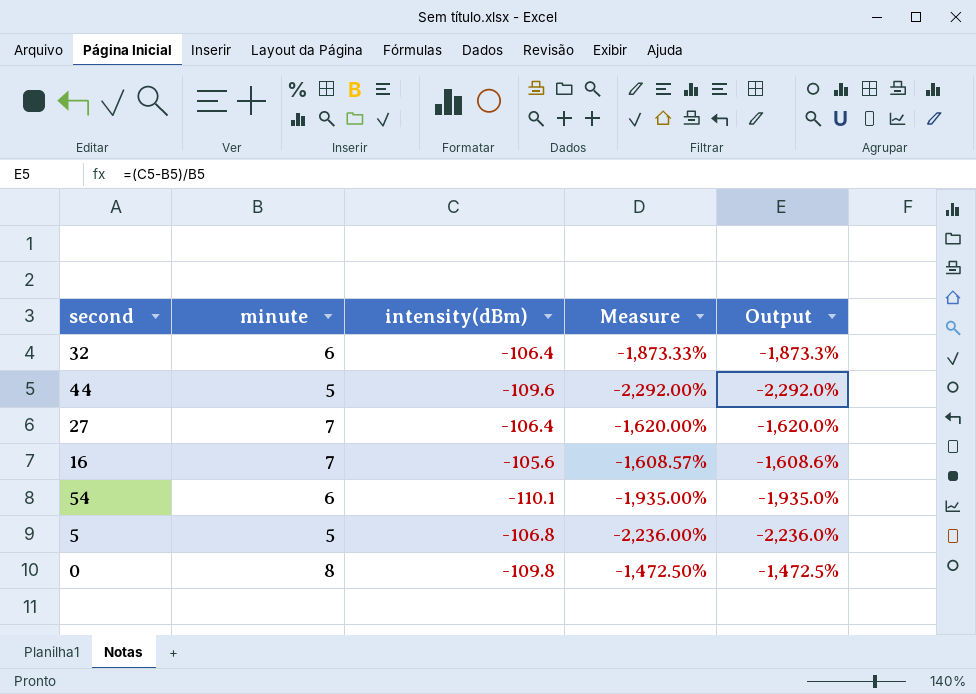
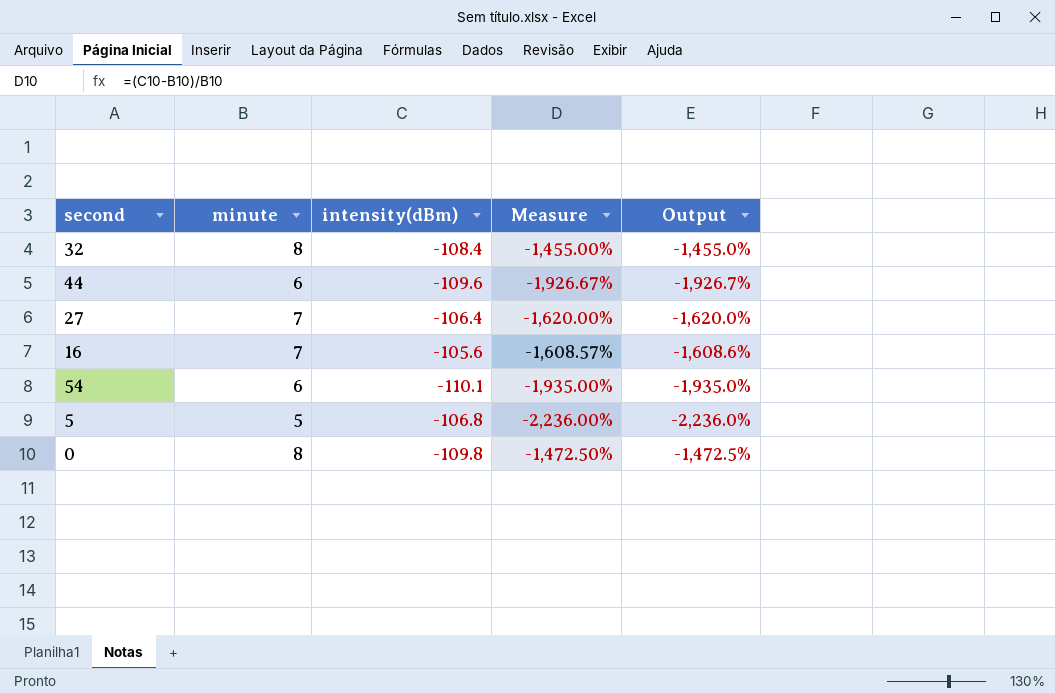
32 | minute: 6 -> 8
32 | intensity(dBm): -106.4 -> -108.4
32 | Measure: -1,873.33% -> -1,455.00%
32 | Output: -1,873.3% -> -1,455.0%
44 | minute: 5 -> 6
44 | Measure: -2,292.00% -> -1,926.67%
44 | Output: -2,292.0% -> -1,926.7%

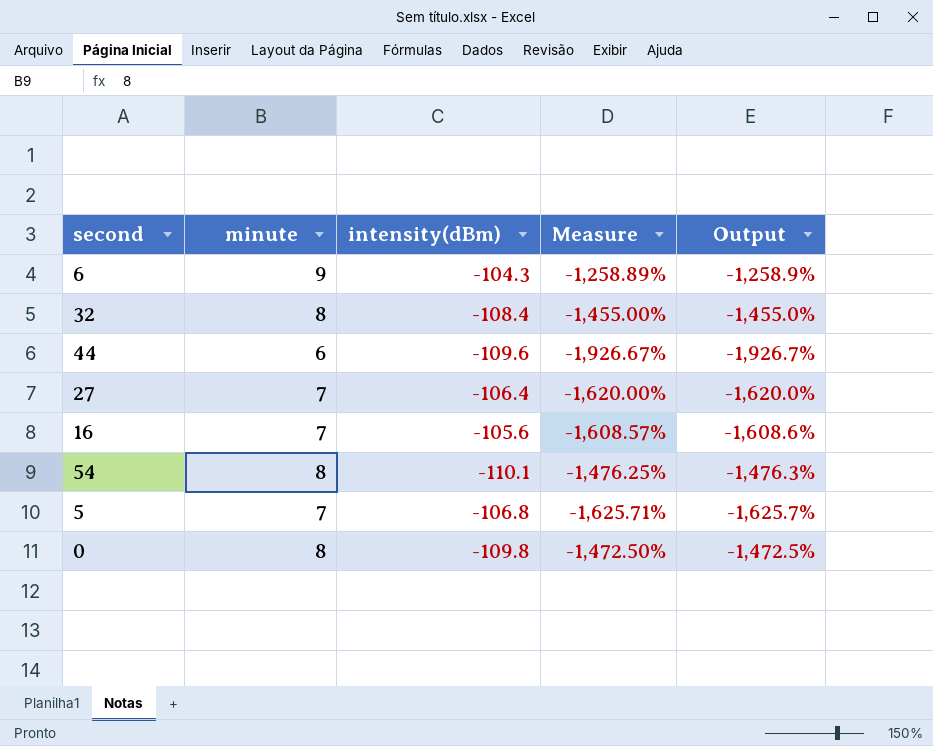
row 6: none -> 9 | -104.3 | -1,258.89% | -1,258.9%
54 | minute: 6 -> 8
54 | Measure: -1,935.00% -> -1,476.25%
54 | Output: -1,935.0% -> -1,476.3%
5 | minute: 5 -> 7
5 | Measure: -2,236.00% -> -1,625.71%
5 | Output: -2,236.0% -> -1,625.7%

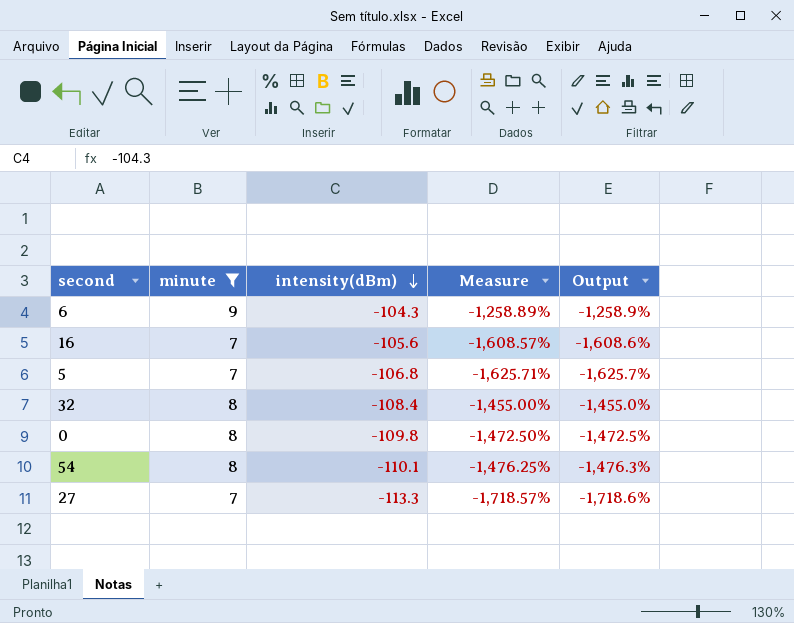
filter: none -> minute != 6
row order: none -> intensity(dBm) descending
27 | intensity(dBm): -106.4 -> -113.3
27 | Measure: -1,620.00% -> -1,718.57%
27 | Output: -1,620.0% -> -1,718.6%

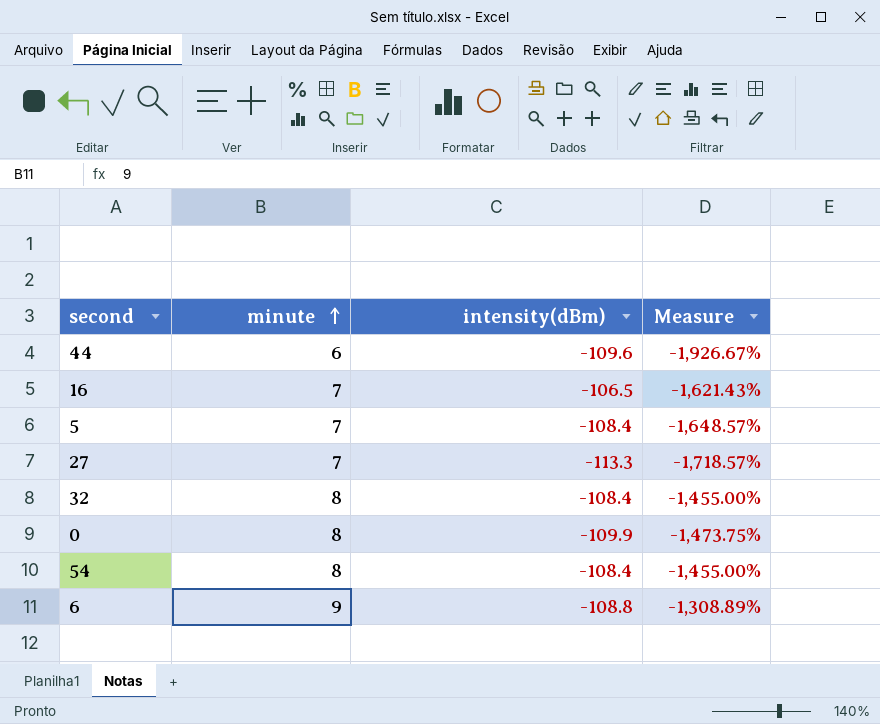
filter: minute != 6 -> none
row order: intensity(dBm) descending -> minute ascending
column Output | formula: ([intensity(dBm)] - [minute]) / [minute] -> none
16 | intensity(dBm): -105.6 -> -106.5
16 | Measure: -1,608.57% -> -1,621.43%
5 | intensity(dBm): -106.8 -> -108.4
5 | Measure: -1,625.71% -> -1,648.57%
0 | intensity(dBm): -109.8 -> -109.9
0 | Measure: -1,472.50% -> -1,473.75%
54 | intensity(dBm): -110.1 -> -108.4
54 | Measure: -1,476.25% -> -1,455.00%
6 | intensity(dBm): -104.3 -> -108.8
6 | Measure: -1,258.89% -> -1,308.89%

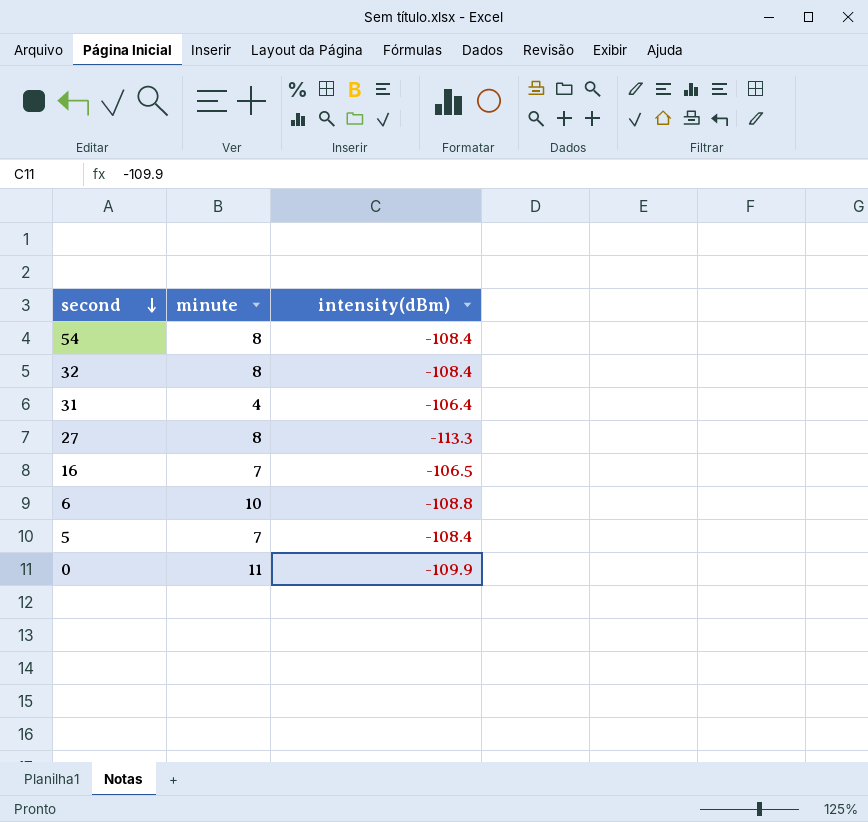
row order: minute ascending -> second descending
column Measure | formula: ([intensity(dBm)] - [minute]) / [minute] -> none
row 44: 6 | -109.6 | -1,926.67% -> none
row 31: none -> 4 | -106.4
27 | minute: 7 -> 8
6 | minute: 9 -> 10
0 | minute: 8 -> 11

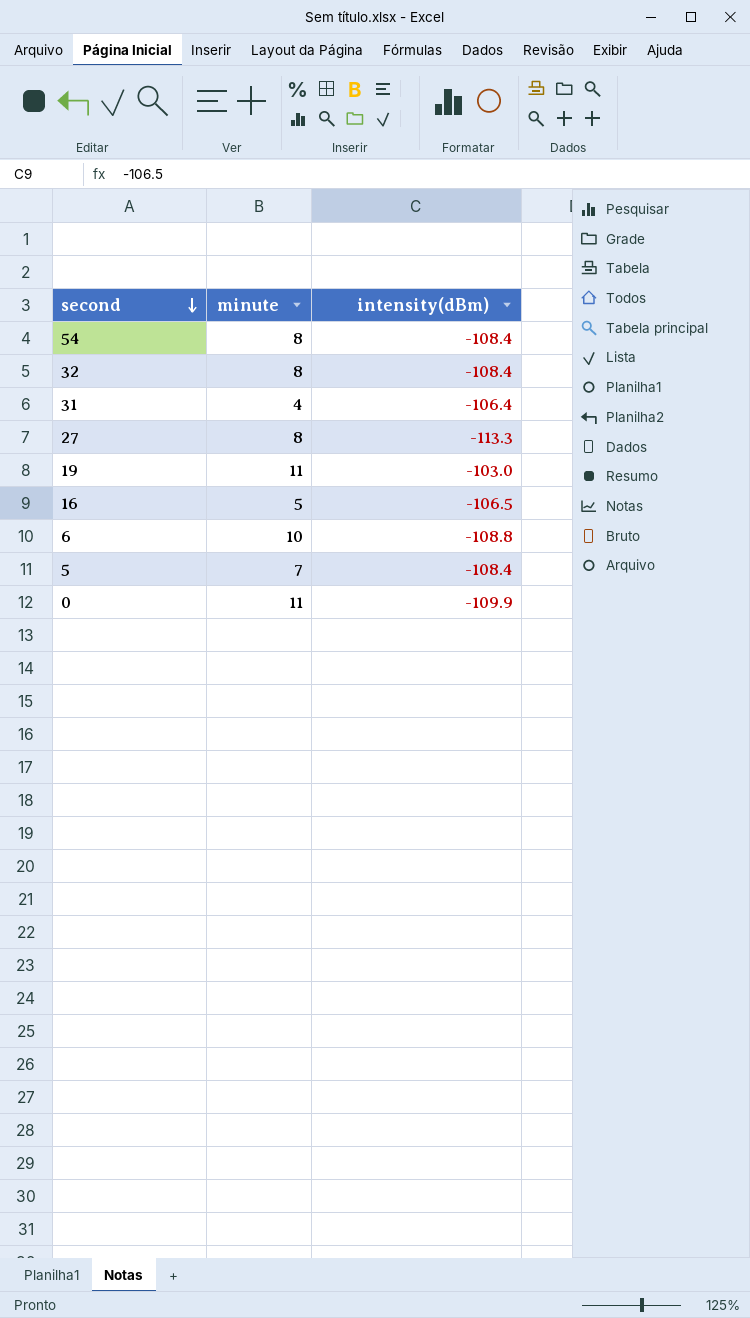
row 19: none -> 11 | -103.0
16 | minute: 7 -> 5

